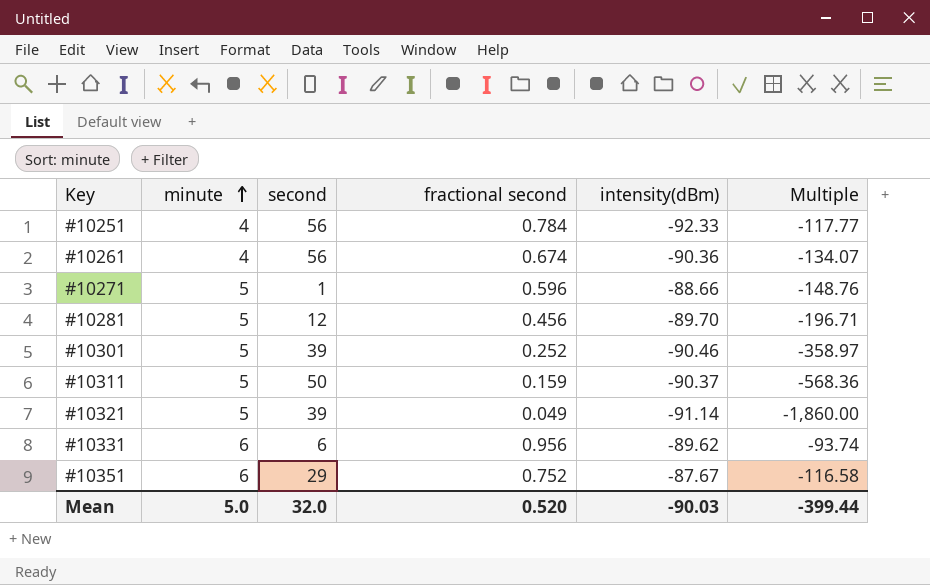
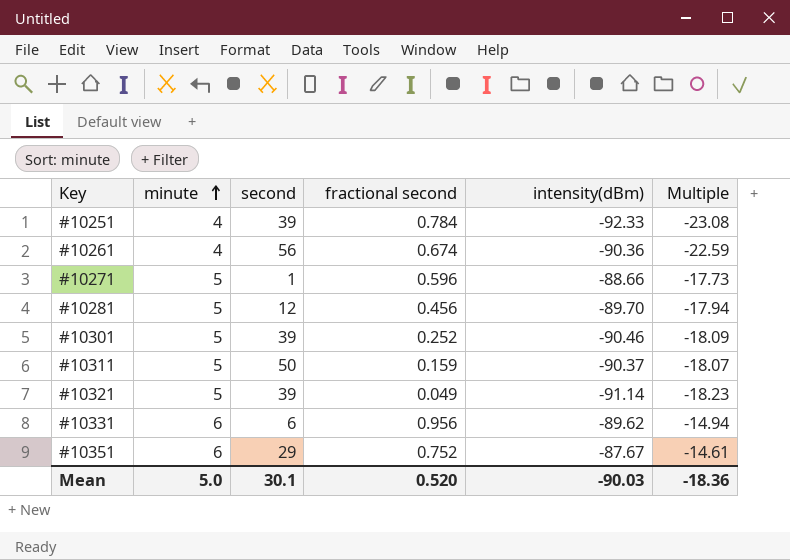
column Multiple | formula: [intensity(dBm)] / [fractional second] -> [intensity(dBm)] / [minute]
#10251 | second: 56 -> 39
Mean | second: 32.0 -> 30.1
Mean | Multiple: -399.44 -> -18.36

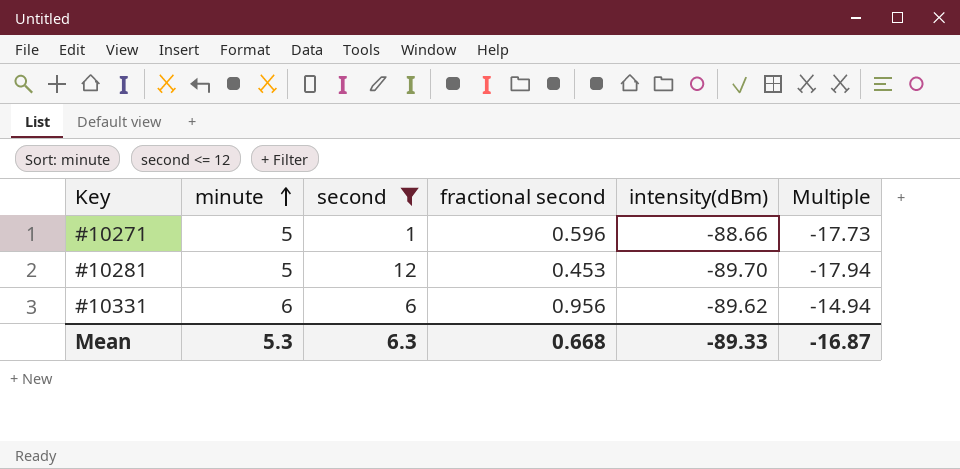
filter: none -> second <= 12
#10281 | fractional second: 0.456 -> 0.453
Mean | minute: 5.0 -> 5.3
Mean | second: 30.1 -> 6.3
Mean | fractional second: 0.520 -> 0.668
Mean | intensity(dBm): -90.03 -> -89.33
Mean | Multiple: -18.36 -> -16.87

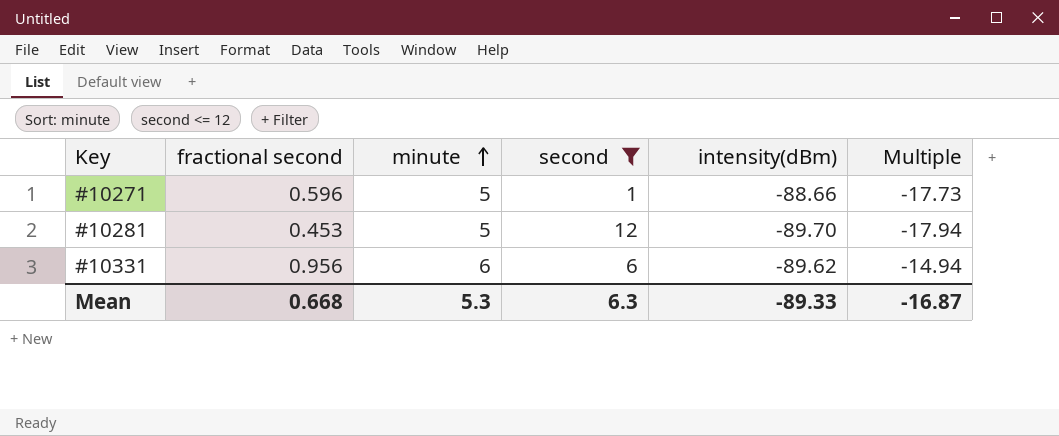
column fractional second | position: 4 -> 2

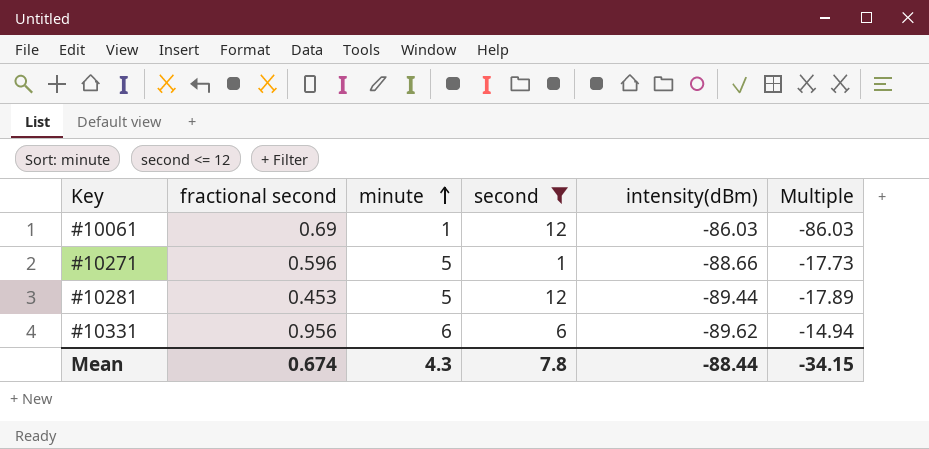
row #10061: none -> 0.69 | 1 | 12 | -86.03 | -86.03
#10281 | intensity(dBm): -89.70 -> -89.44
#10281 | Multiple: -17.94 -> -17.89
Mean | fractional second: 0.668 -> 0.674
Mean | minute: 5.3 -> 4.3
Mean | second: 6.3 -> 7.8
Mean | intensity(dBm): -89.33 -> -88.44
Mean | Multiple: -16.87 -> -34.15

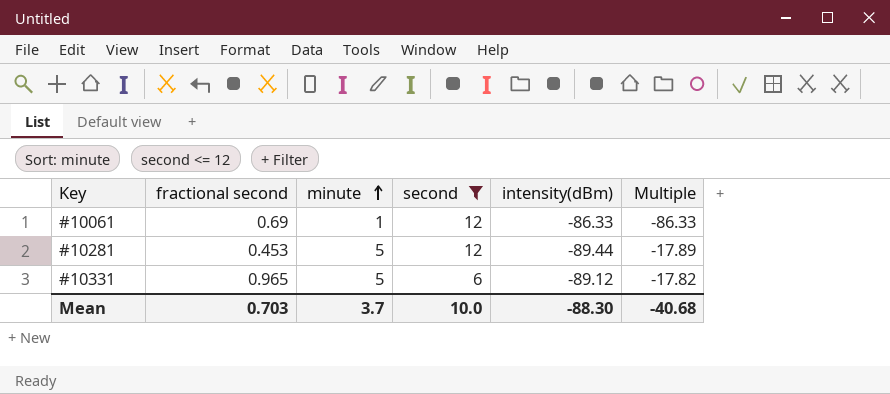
row #10271: 0.596 | 5 | 1 | -88.66 | -17.73 -> none
#10061 | intensity(dBm): -86.03 -> -86.33
#10061 | Multiple: -86.03 -> -86.33
#10331 | fractional second: 0.956 -> 0.965
#10331 | minute: 6 -> 5
#10331 | intensity(dBm): -89.62 -> -89.12
#10331 | Multiple: -14.94 -> -17.82
Mean | fractional second: 0.674 -> 0.703
Mean | minute: 4.3 -> 3.7
Mean | second: 7.8 -> 10.0
Mean | intensity(dBm): -88.44 -> -88.30
Mean | Multiple: -34.15 -> -40.68

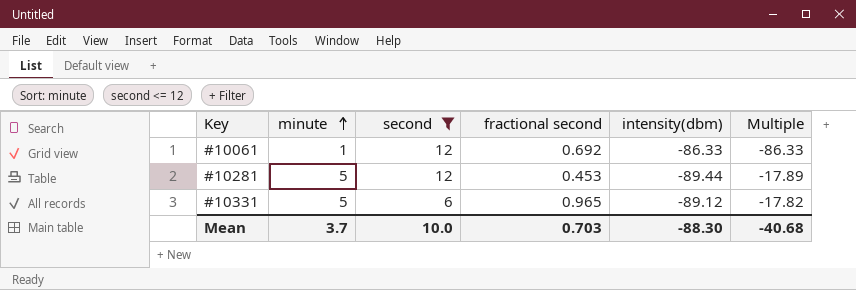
column fractional second | position: 2 -> 4
column name: intensity(dBm) -> intensity(dbm)
#10061 | fractional second: 0.69 -> 0.692

